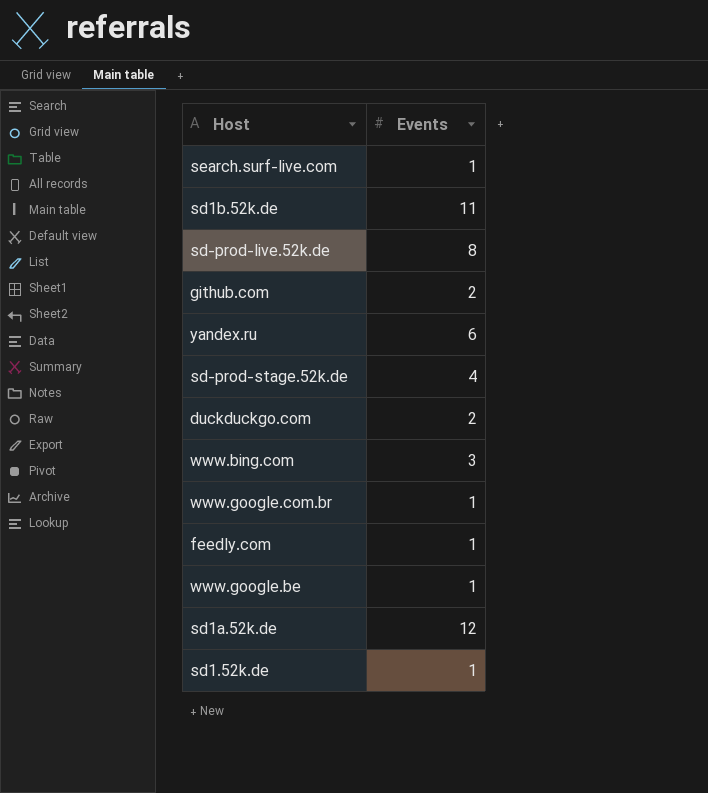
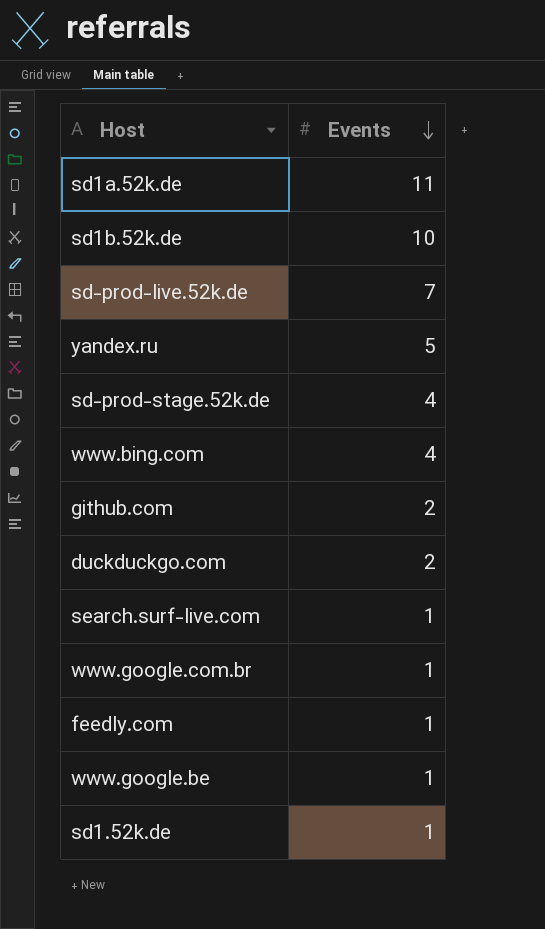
row order: none -> Events descending
sd1a.52k.de | Events: 12 -> 11
sd1b.52k.de | Events: 11 -> 10
sd-prod-live.52k.de | Events: 8 -> 7
yandex.ru | Events: 6 -> 5
www.bing.com | Events: 3 -> 4

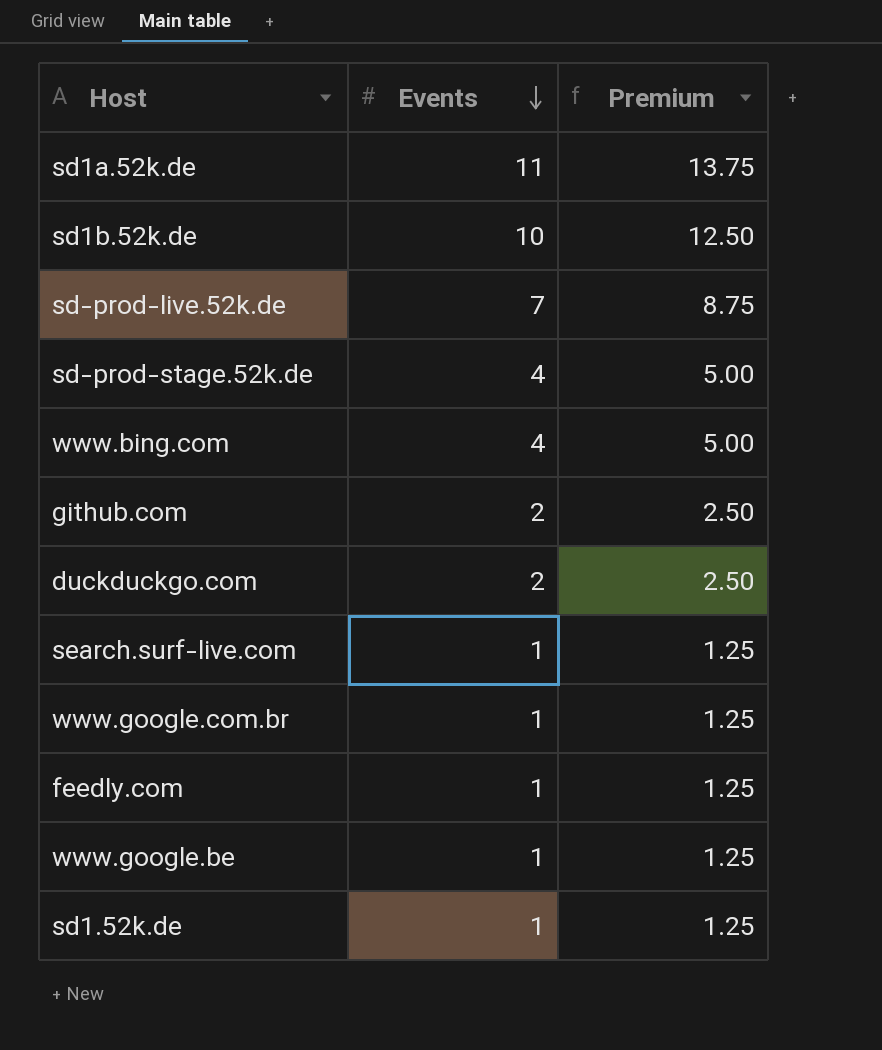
column Premium | formula: none -> [Events] * 1.25
row yandex.ru: 5 -> none

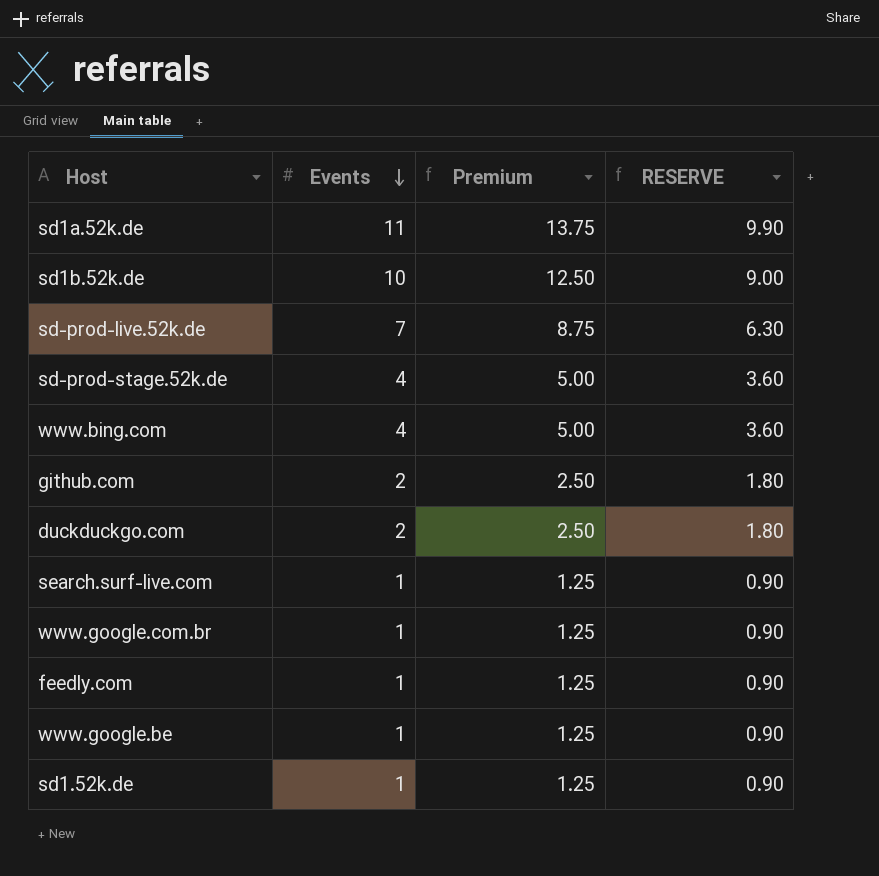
column RESERVE | formula: none -> [Events] * 0.9

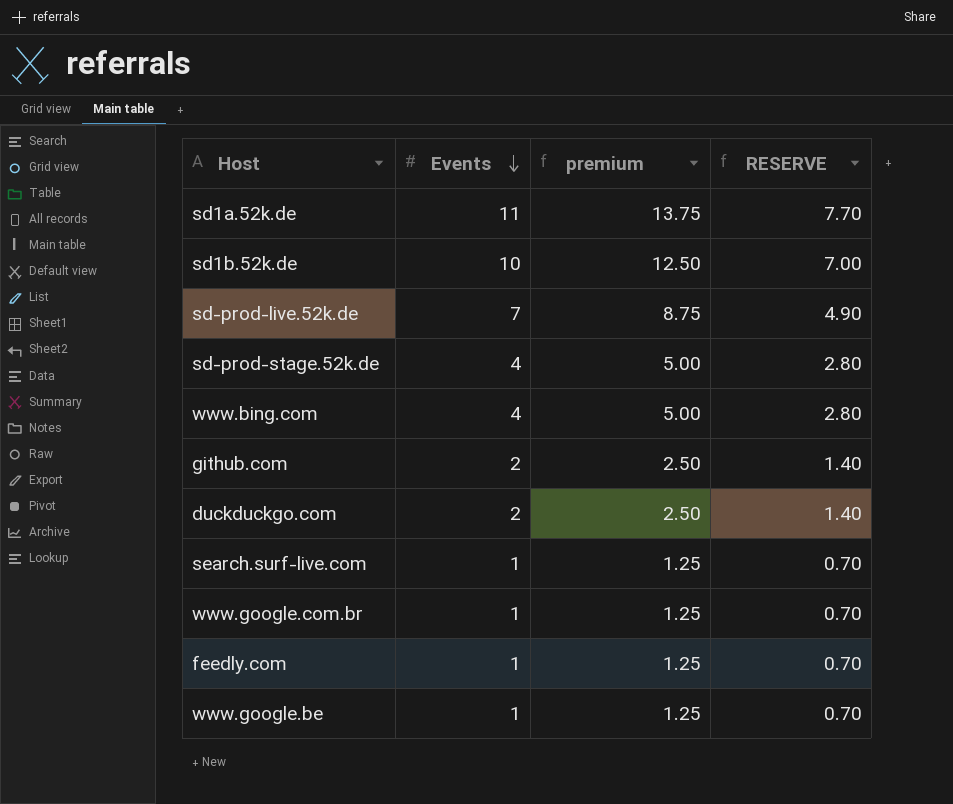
column name: Premium -> premium
column RESERVE | formula: [Events] * 0.9 -> [Events] * 0.7
row sd1.52k.de: 1 | 1.25 | 0.90 -> none

